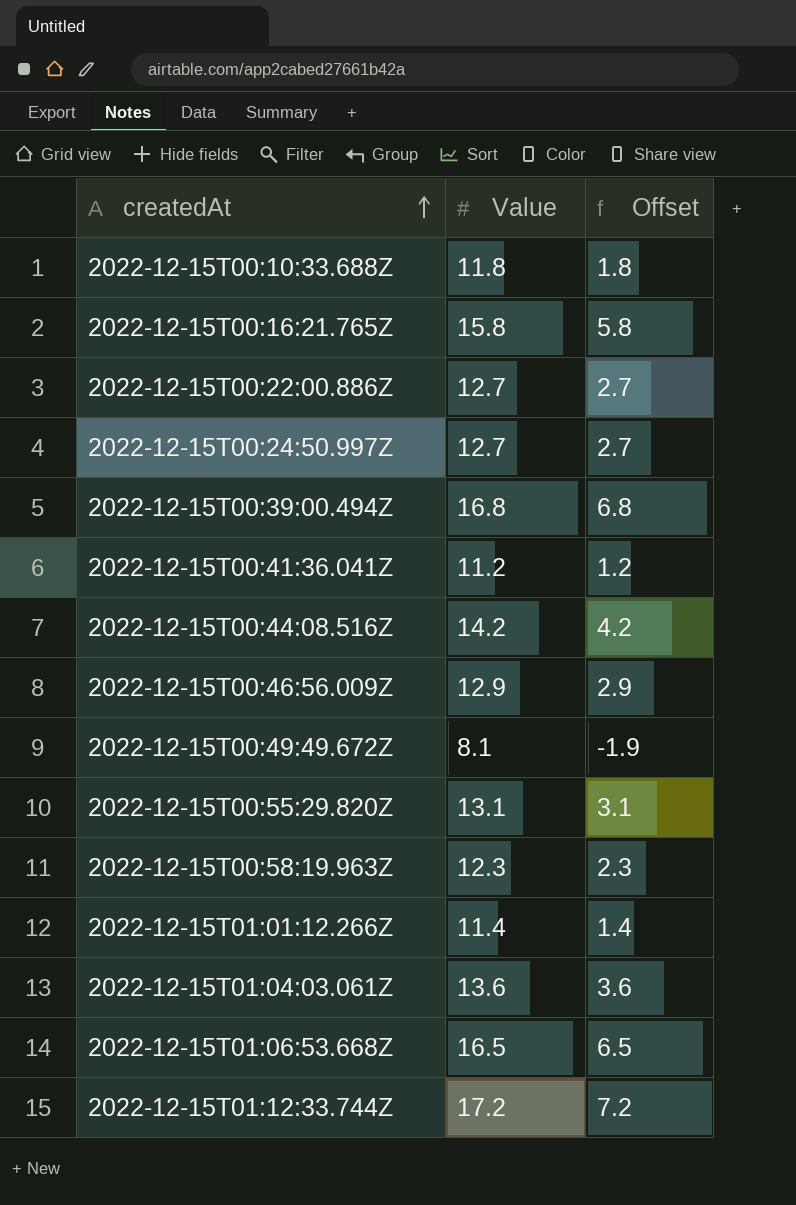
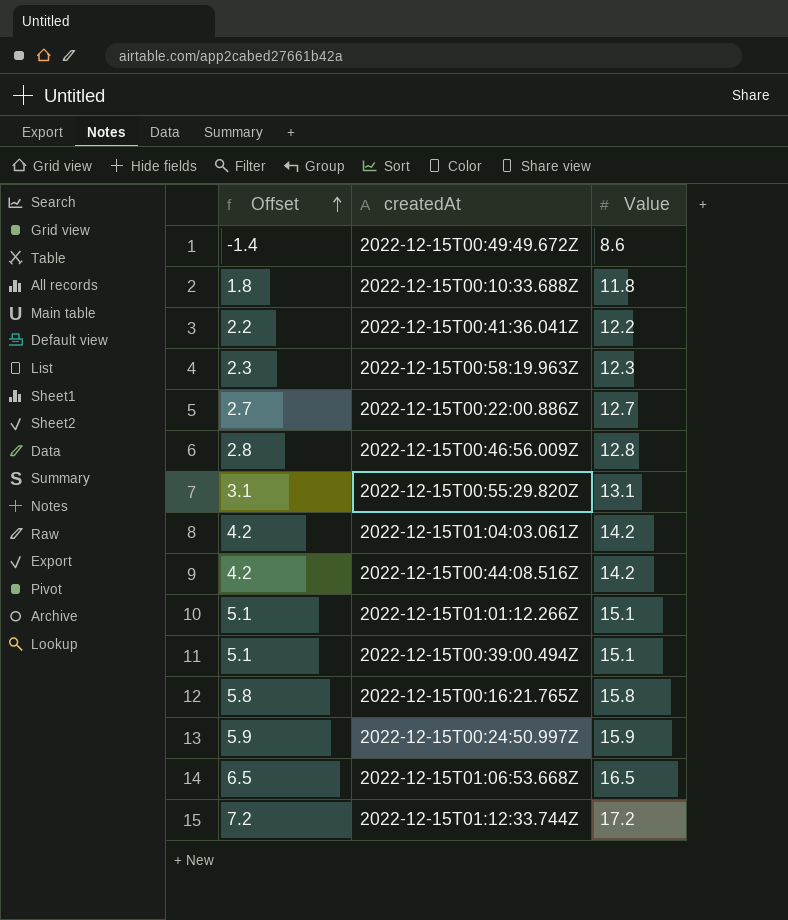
row order: createdAt ascending -> Offset ascending
column Offset | position: 3 -> 1
2022-12-15T00:49:49.672Z | Offset: -1.9 -> -1.4
2022-12-15T00:49:49.672Z | Value: 8.1 -> 8.6
2022-12-15T00:41:36.041Z | Offset: 1.2 -> 2.2
2022-12-15T00:41:36.041Z | Value: 11.2 -> 12.2
2022-12-15T00:46:56.009Z | Offset: 2.9 -> 2.8
2022-12-15T00:46:56.009Z | Value: 12.9 -> 12.8
2022-12-15T01:04:03.061Z | Offset: 3.6 -> 4.2
2022-12-15T01:04:03.061Z | Value: 13.6 -> 14.2
2022-12-15T01:01:12.266Z | Offset: 1.4 -> 5.1
2022-12-15T01:01:12.266Z | Value: 11.4 -> 15.1
2022-12-15T00:39:00.494Z | Offset: 6.8 -> 5.1
2022-12-15T00:39:00.494Z | Value: 16.8 -> 15.1
2022-12-15T00:24:50.997Z | Offset: 2.7 -> 5.9
2022-12-15T00:24:50.997Z | Value: 12.7 -> 15.9

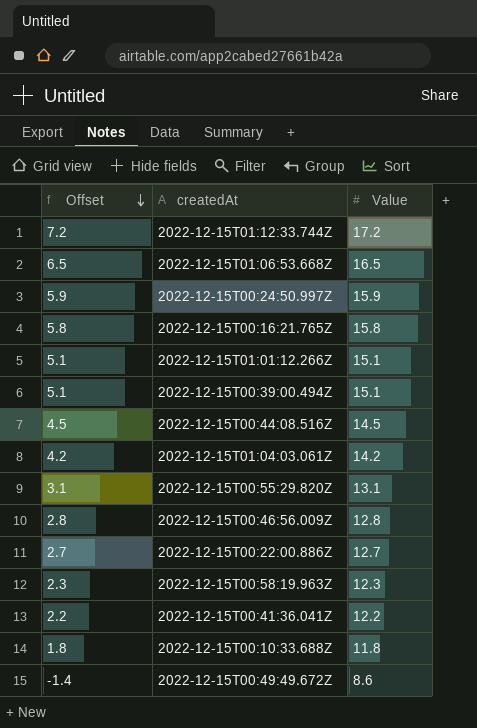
row order: Offset ascending -> Offset descending
2022-12-15T00:44:08.516Z | Offset: 4.2 -> 4.5
2022-12-15T00:44:08.516Z | Value: 14.2 -> 14.5

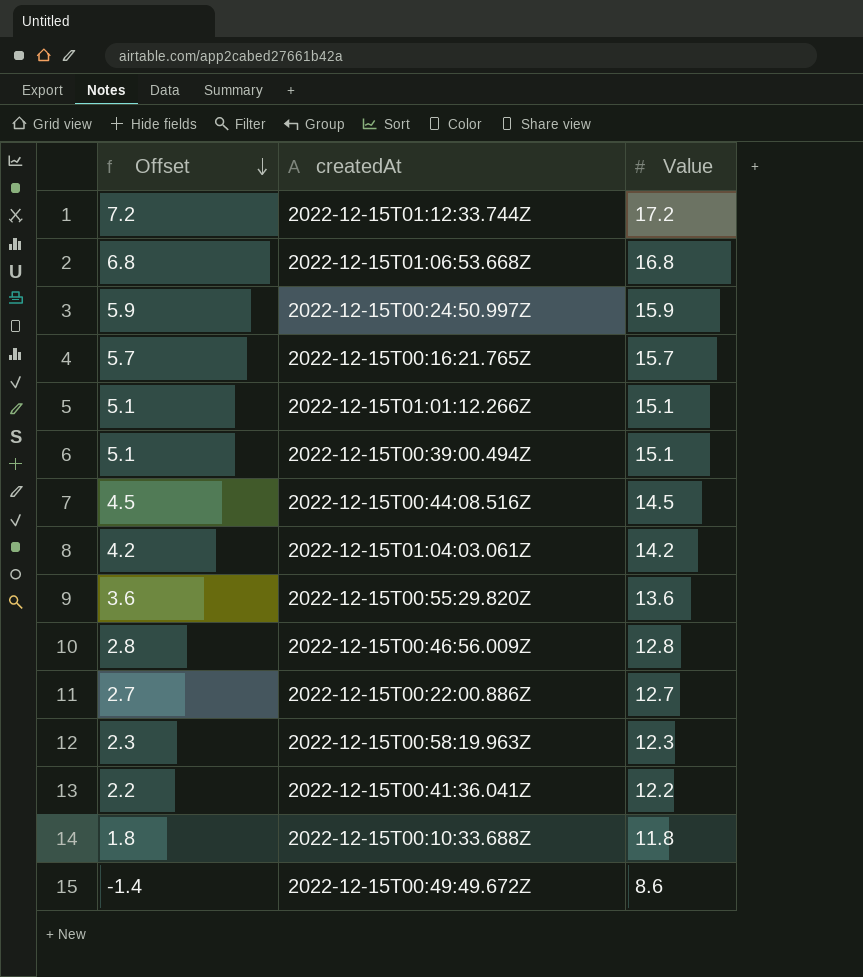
2022-12-15T01:06:53.668Z | Offset: 6.5 -> 6.8
2022-12-15T01:06:53.668Z | Value: 16.5 -> 16.8
2022-12-15T00:16:21.765Z | Offset: 5.8 -> 5.7
2022-12-15T00:16:21.765Z | Value: 15.8 -> 15.7
2022-12-15T00:55:29.820Z | Offset: 3.1 -> 3.6
2022-12-15T00:55:29.820Z | Value: 13.1 -> 13.6

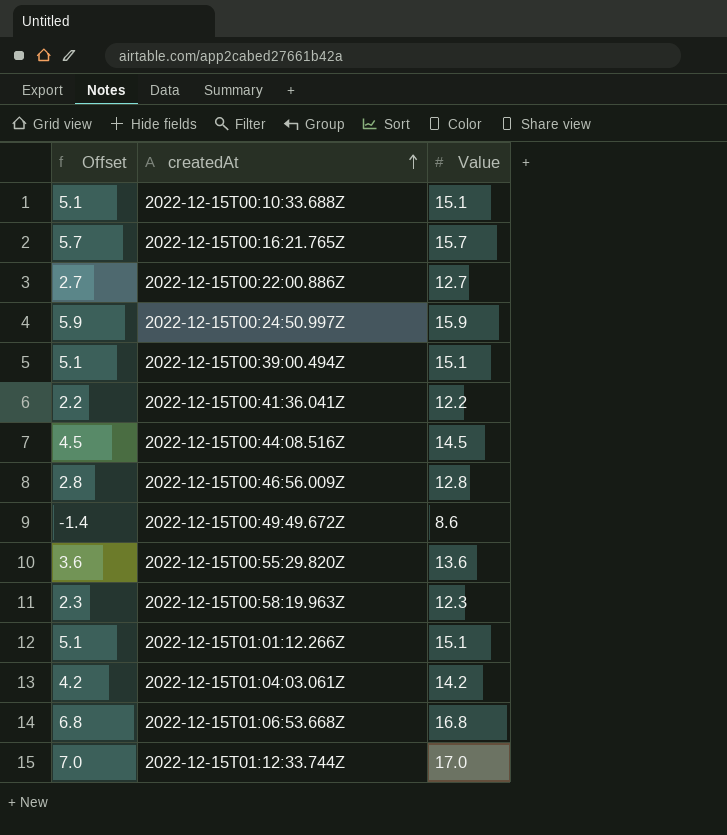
row order: Offset descending -> createdAt ascending
2022-12-15T00:10:33.688Z | Offset: 1.8 -> 5.1
2022-12-15T00:10:33.688Z | Value: 11.8 -> 15.1
2022-12-15T01:12:33.744Z | Offset: 7.2 -> 7.0
2022-12-15T01:12:33.744Z | Value: 17.2 -> 17.0

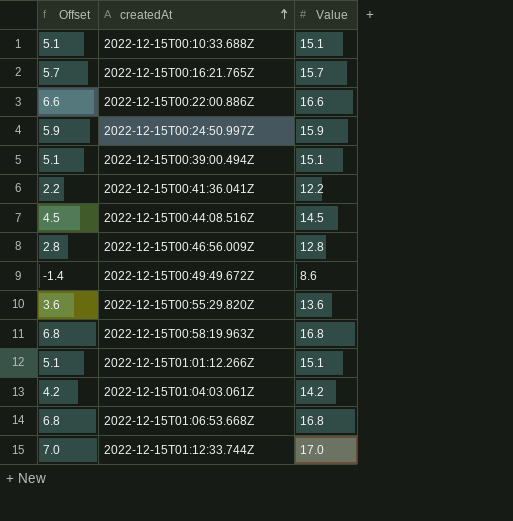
2022-12-15T00:22:00.886Z | Offset: 2.7 -> 6.6
2022-12-15T00:22:00.886Z | Value: 12.7 -> 16.6
2022-12-15T00:58:19.963Z | Offset: 2.3 -> 6.8
2022-12-15T00:58:19.963Z | Value: 12.3 -> 16.8

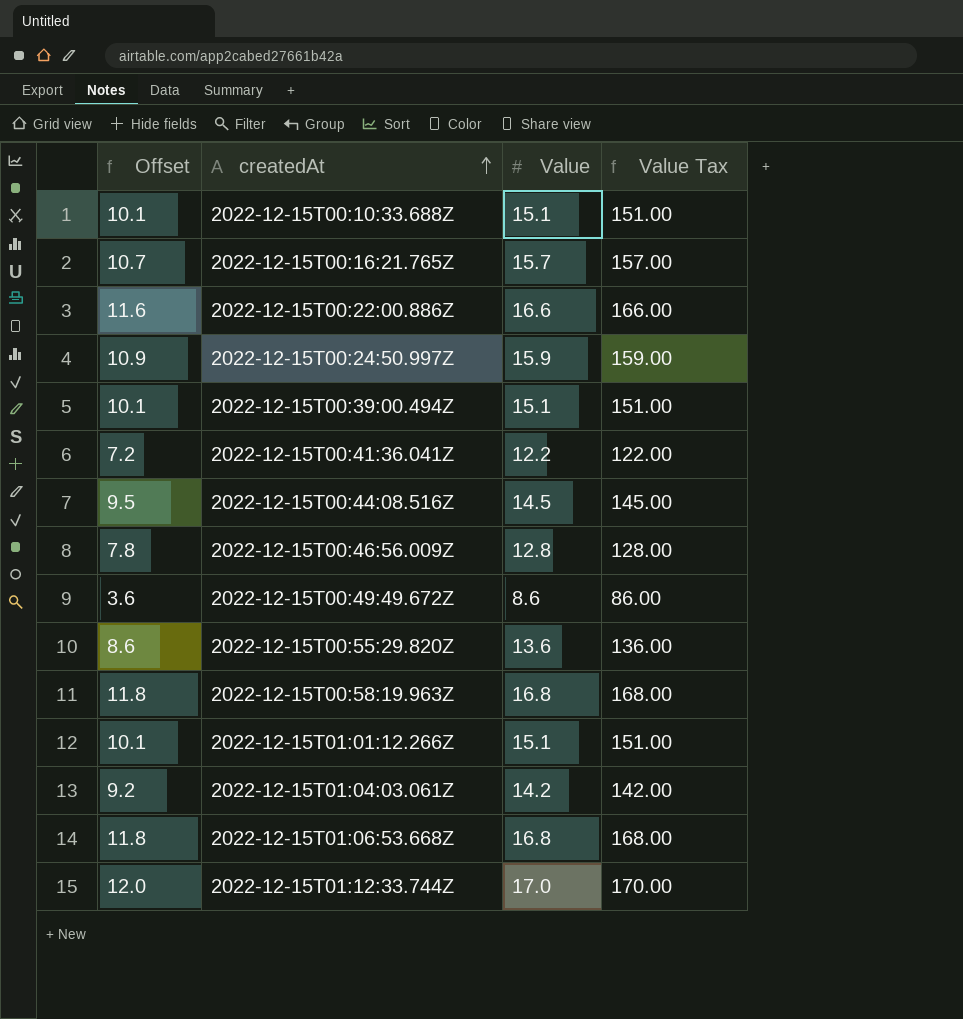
column Offset | formula: [Value] - 10 -> [Value] - 5
column Value Tax | formula: none -> [Value] * 10

